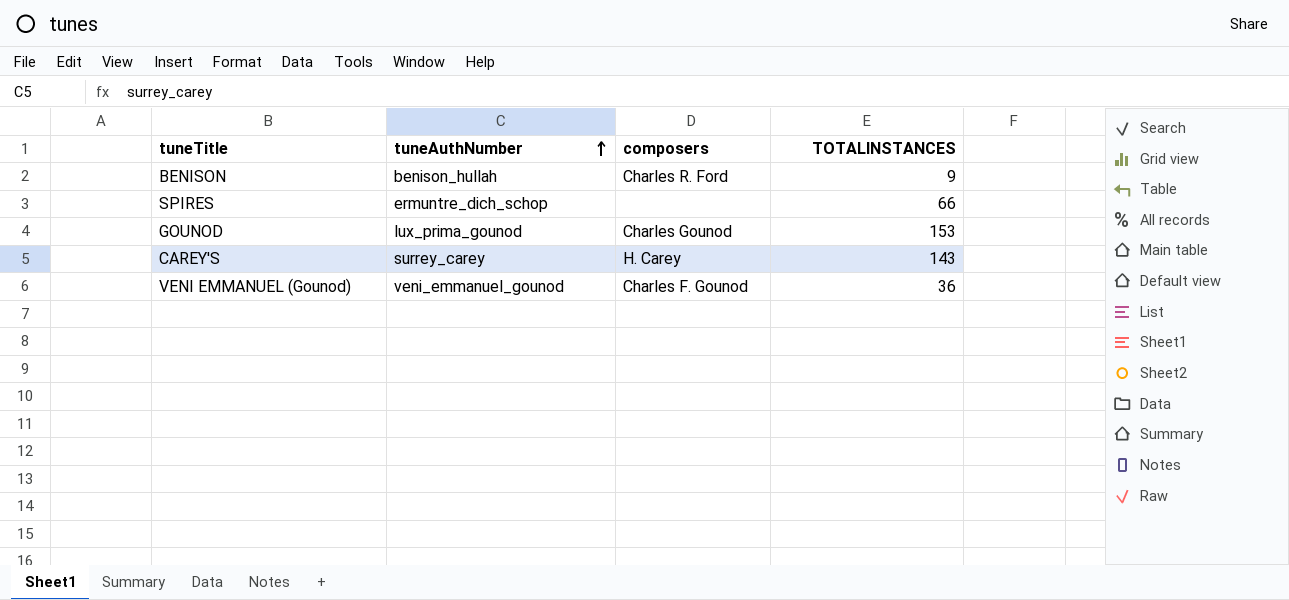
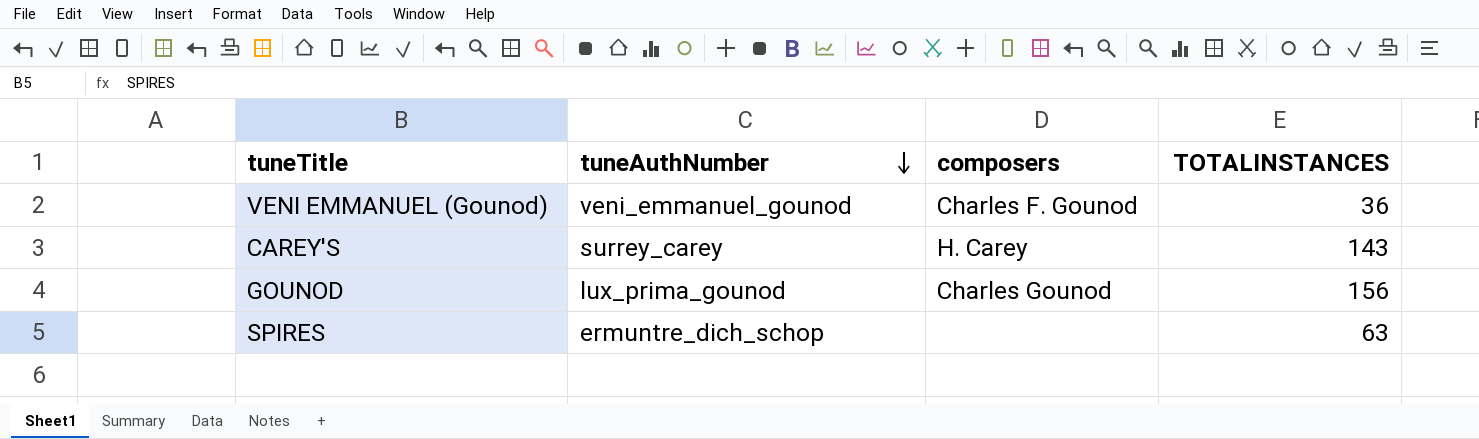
row order: tuneAuthNumber ascending -> tuneAuthNumber descending
row BENISON: benison_hullah | Charles R. Ford | 9 -> none
GOUNOD | TOTALINSTANCES: 153 -> 156
SPIRES | TOTALINSTANCES: 66 -> 63

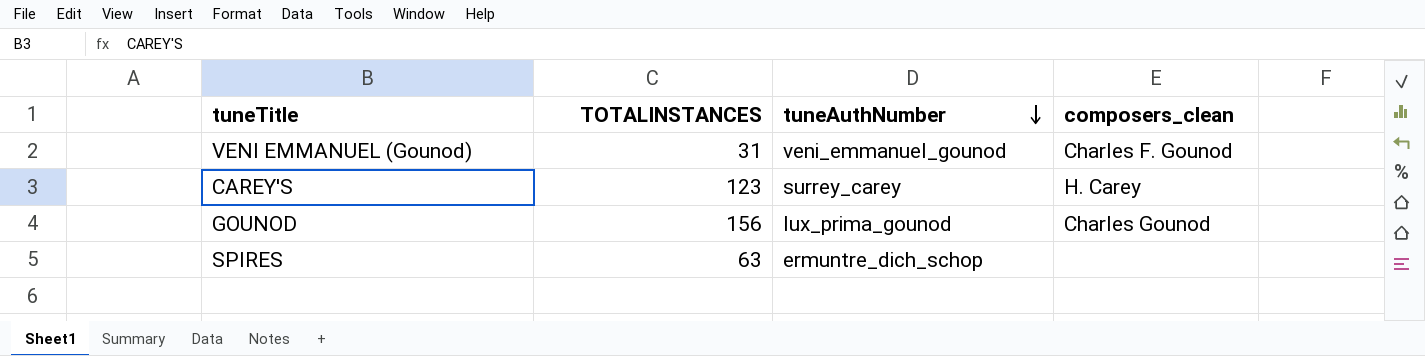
column TOTALINSTANCES | position: 4 -> 2
column name: composers -> composers_clean
VENI EMMANUEL (Gounod) | TOTALINSTANCES: 36 -> 31
CAREY'S | TOTALINSTANCES: 143 -> 123

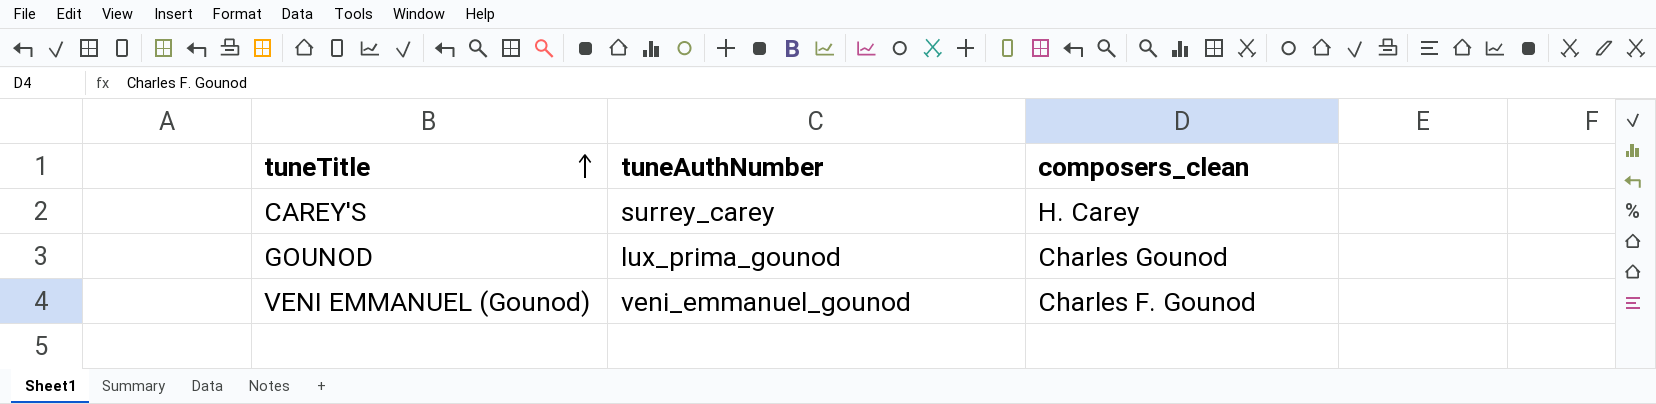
row order: tuneAuthNumber descending -> tuneTitle ascending
column TOTALINSTANCES | position: 2 -> none
row SPIRES: 63 | ermuntre_dich_schop | none -> none

